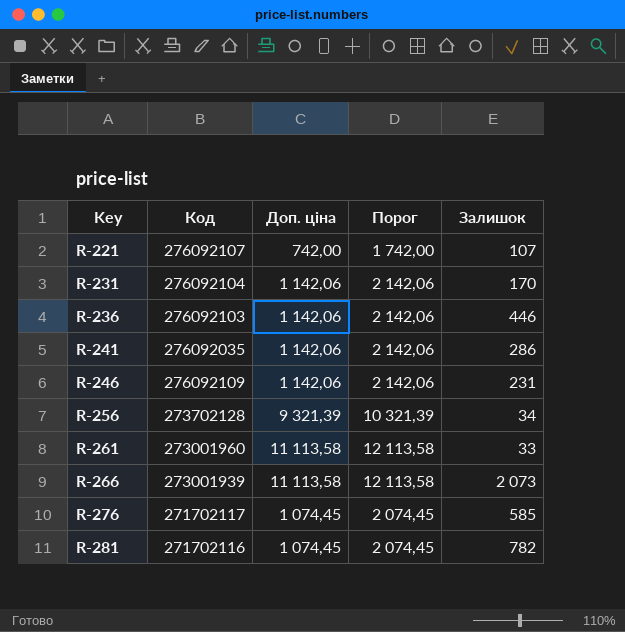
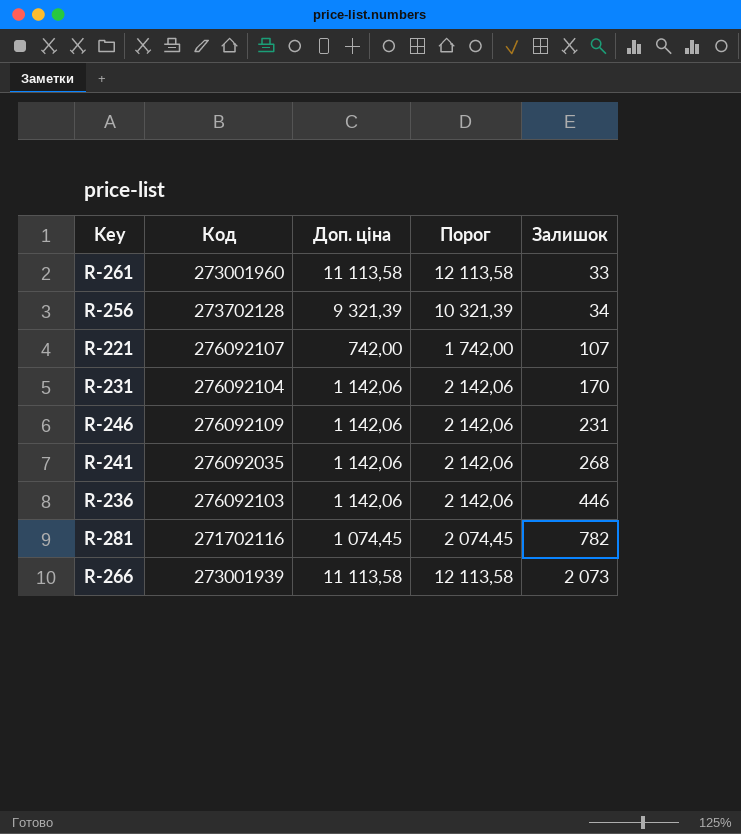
row order: Key ascending -> Залишок ascending
row R-276: 271702117 | 1 074,45 | 2 074,45 | 585 -> none
R-241 | Залишок: 286 -> 268

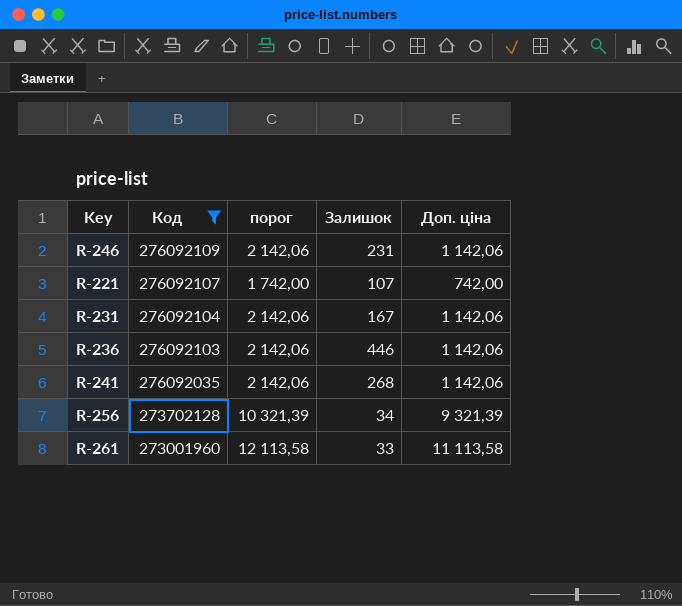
filter: none -> Код >= 273001960
row order: Залишок ascending -> Код descending
column name: Порог -> порог
column Доп. ціна | position: 3 -> 5
R-231 | Залишок: 170 -> 167

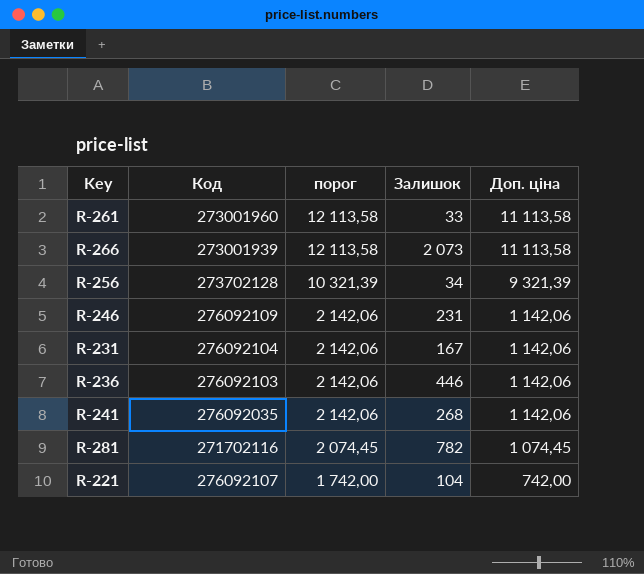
filter: Код >= 273001960 -> none
row order: Код descending -> порог descending
R-221 | Залишок: 107 -> 104

